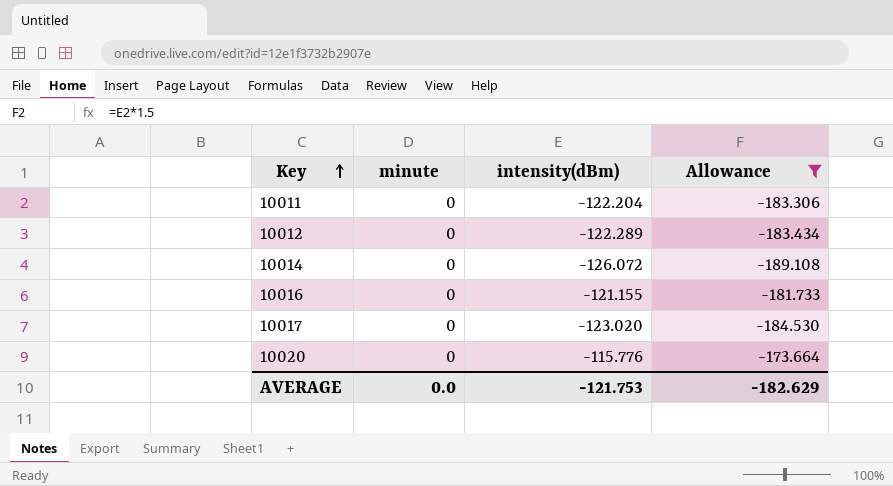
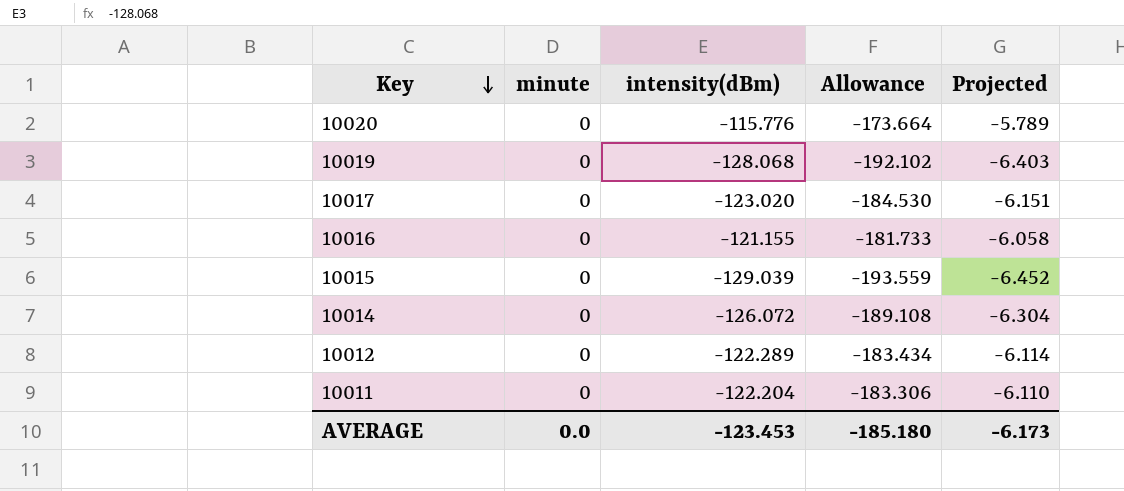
filter: Allowance >= -189.108 -> none
row order: Key ascending -> Key descending
column Projected | formula: none -> [intensity(dBm)] * 0.05
AVERAGE | intensity(dBm): -121.753 -> -123.453
AVERAGE | Allowance: -182.629 -> -185.180

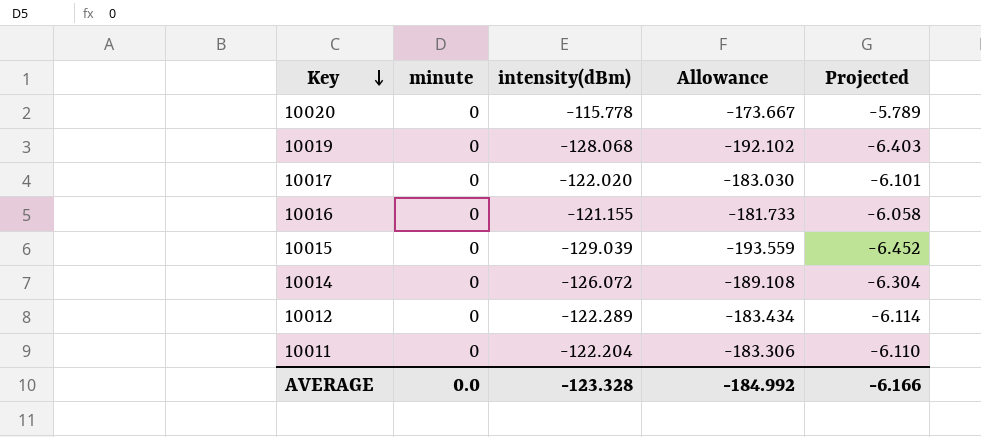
10020 | intensity(dBm): -115.776 -> -115.778
10020 | Allowance: -173.664 -> -173.667
10017 | intensity(dBm): -123.020 -> -122.020
10017 | Allowance: -184.530 -> -183.030
10017 | Projected: -6.151 -> -6.101
AVERAGE | intensity(dBm): -123.453 -> -123.328
AVERAGE | Allowance: -185.180 -> -184.992
AVERAGE | Projected: -6.173 -> -6.166

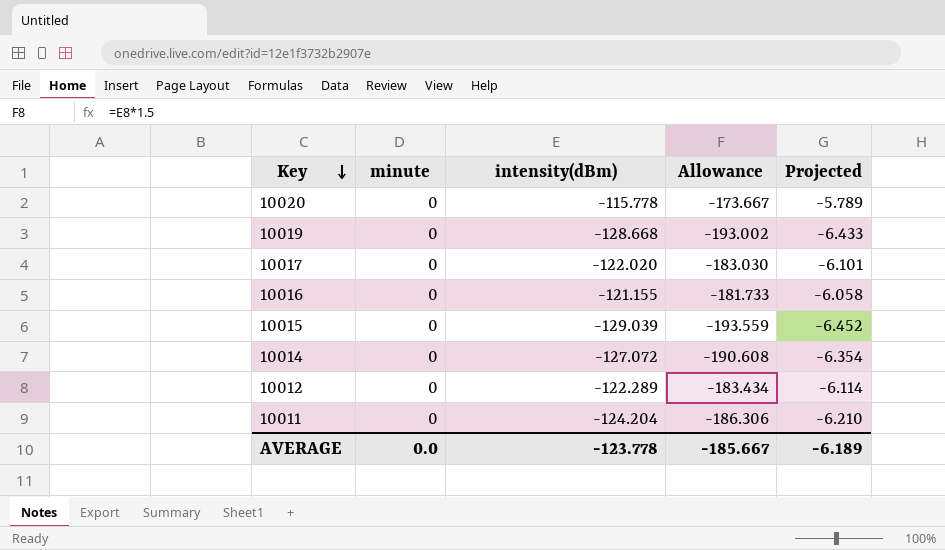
10019 | intensity(dBm): -128.068 -> -128.668
10019 | Allowance: -192.102 -> -193.002
10019 | Projected: -6.403 -> -6.433
10014 | intensity(dBm): -126.072 -> -127.072
10014 | Allowance: -189.108 -> -190.608
10014 | Projected: -6.304 -> -6.354
10011 | intensity(dBm): -122.204 -> -124.204
10011 | Allowance: -183.306 -> -186.306
10011 | Projected: -6.110 -> -6.210
AVERAGE | intensity(dBm): -123.328 -> -123.778
AVERAGE | Allowance: -184.992 -> -185.667
AVERAGE | Projected: -6.166 -> -6.189

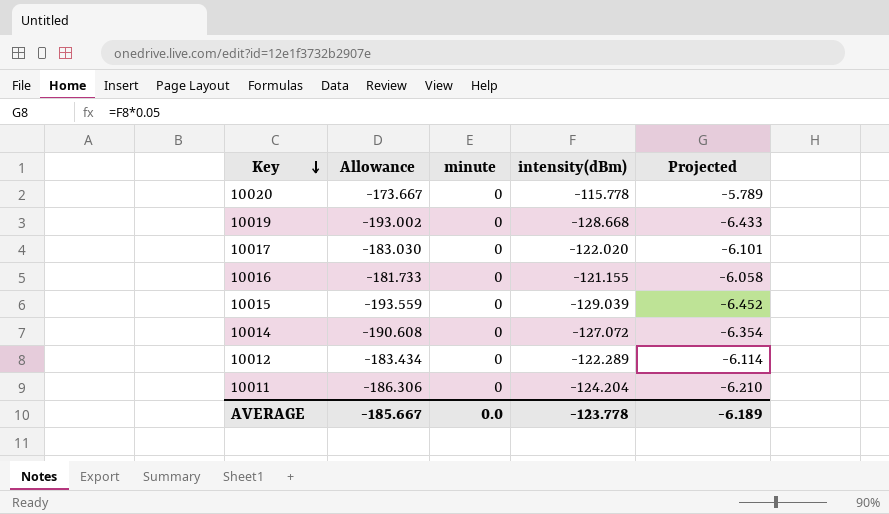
column Allowance | position: 4 -> 2

